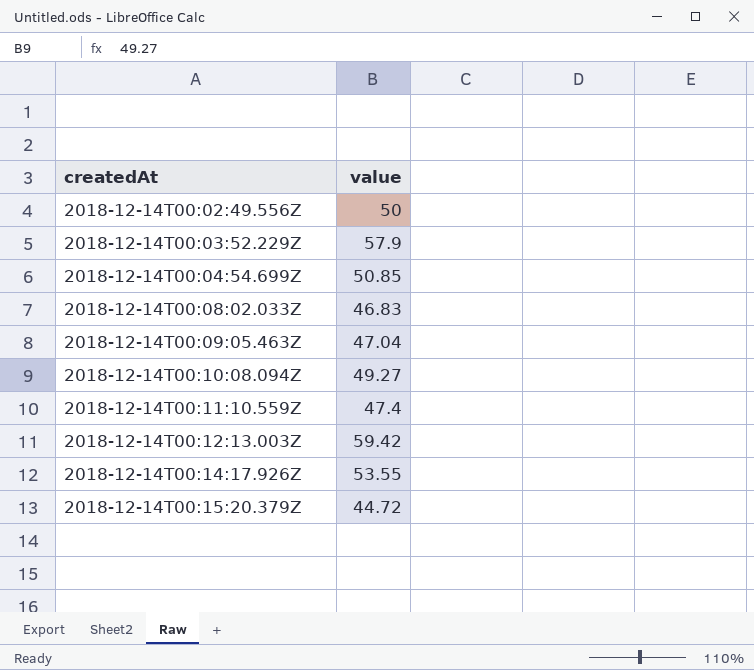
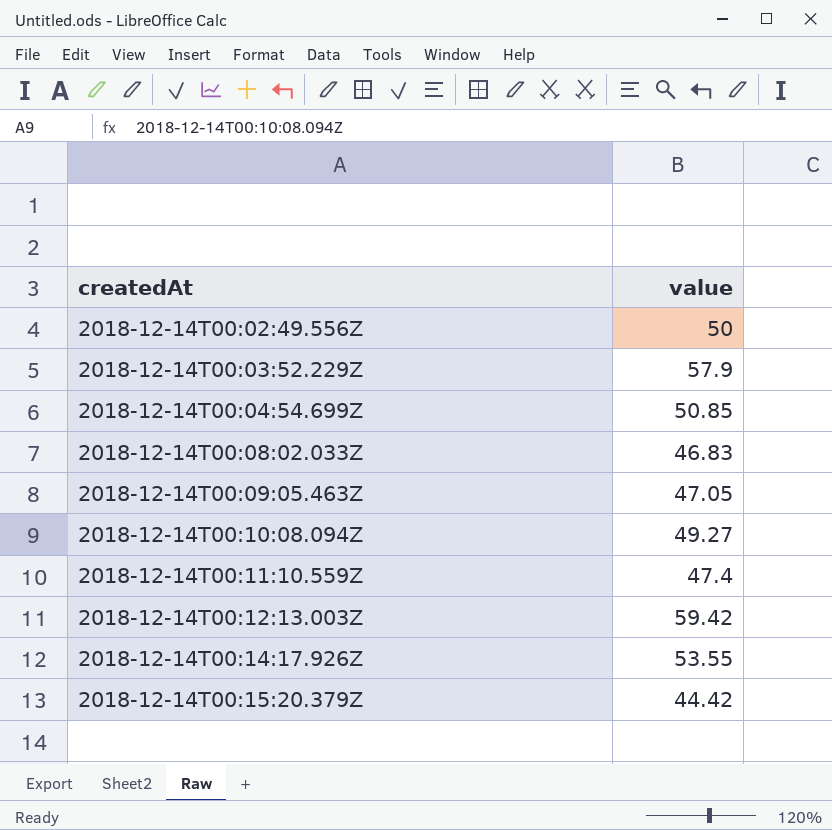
2018-12-14T00:09:05.463Z | value: 47.04 -> 47.05
2018-12-14T00:15:20.379Z | value: 44.72 -> 44.42

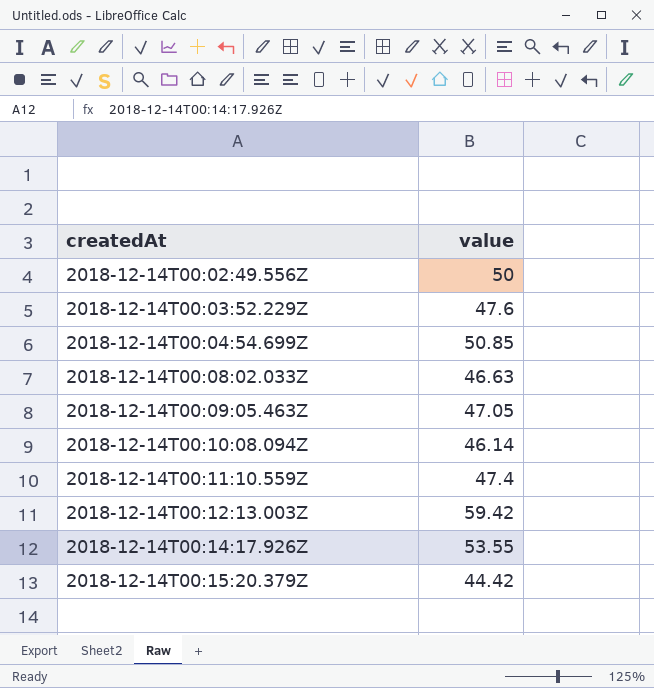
2018-12-14T00:03:52.229Z | value: 57.9 -> 47.6
2018-12-14T00:08:02.033Z | value: 46.83 -> 46.63
2018-12-14T00:10:08.094Z | value: 49.27 -> 46.14

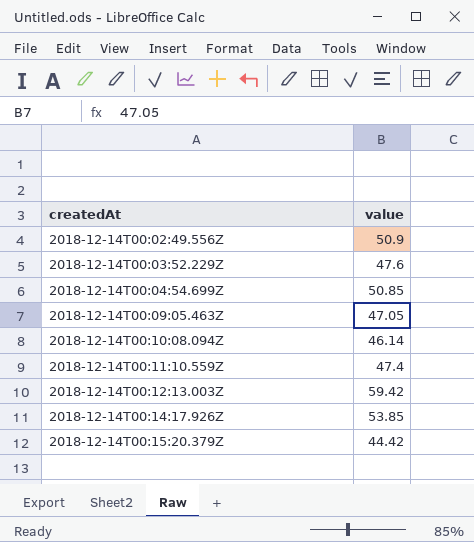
row 2018-12-14T00:08:02.033Z: 46.63 -> none
2018-12-14T00:02:49.556Z | value: 50 -> 50.9
2018-12-14T00:14:17.926Z | value: 53.55 -> 53.85

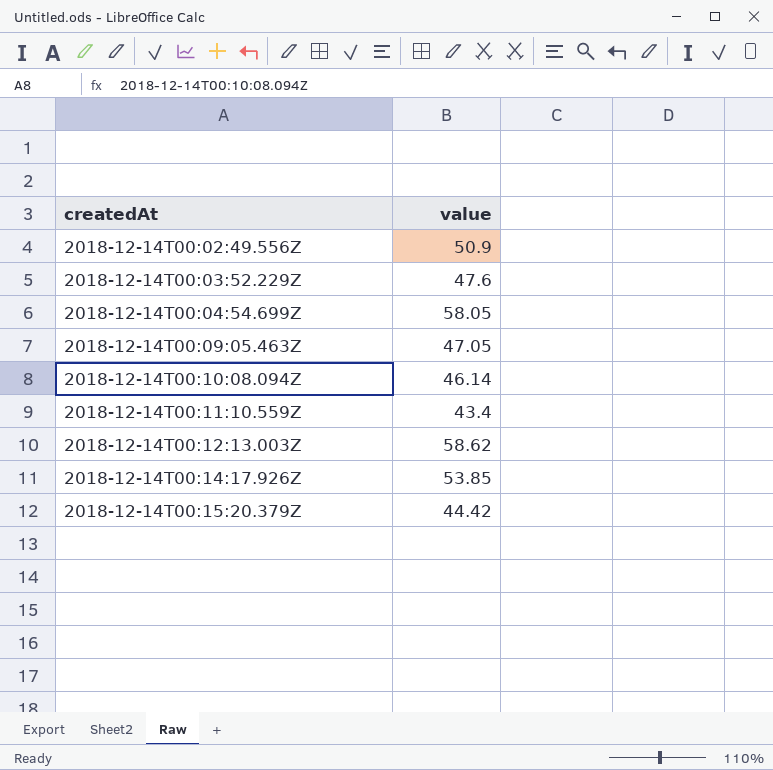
2018-12-14T00:04:54.699Z | value: 50.85 -> 58.05
2018-12-14T00:11:10.559Z | value: 47.4 -> 43.4
2018-12-14T00:12:13.003Z | value: 59.42 -> 58.62

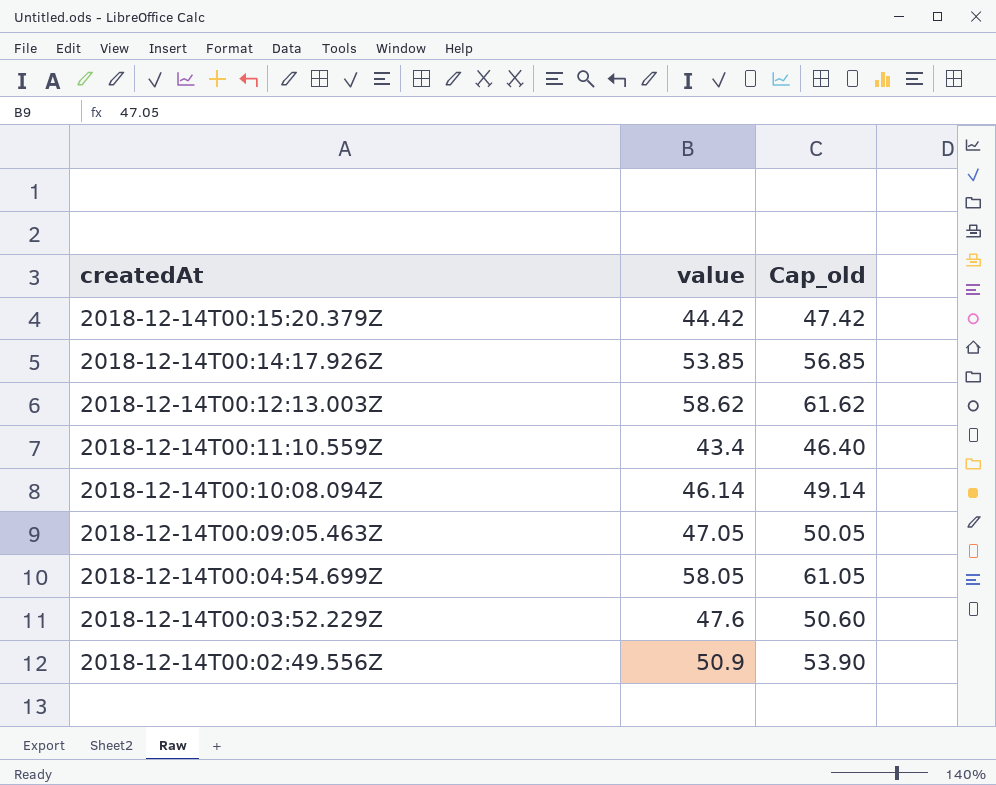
row order: createdAt ascending -> createdAt descending
column Cap_old | formula: none -> [value] + 3

